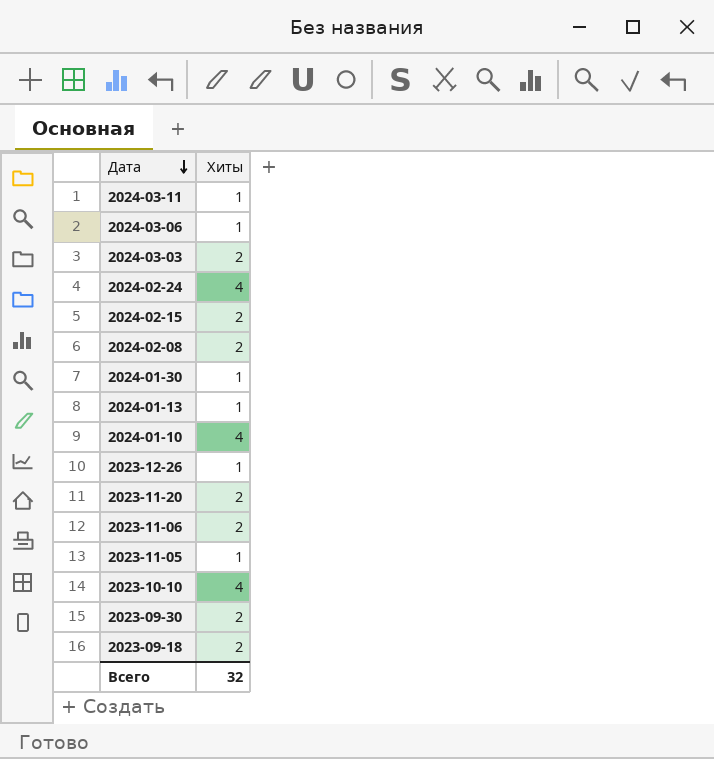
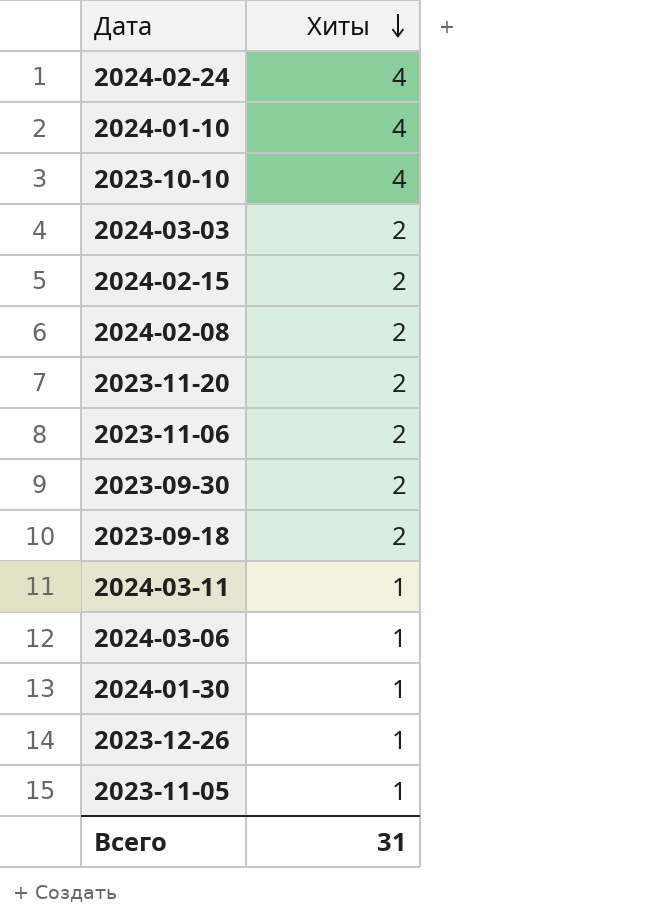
row order: Дата descending -> Хиты descending
row 2024-01-13: 1 -> none
Всего | Хиты: 32 -> 31

